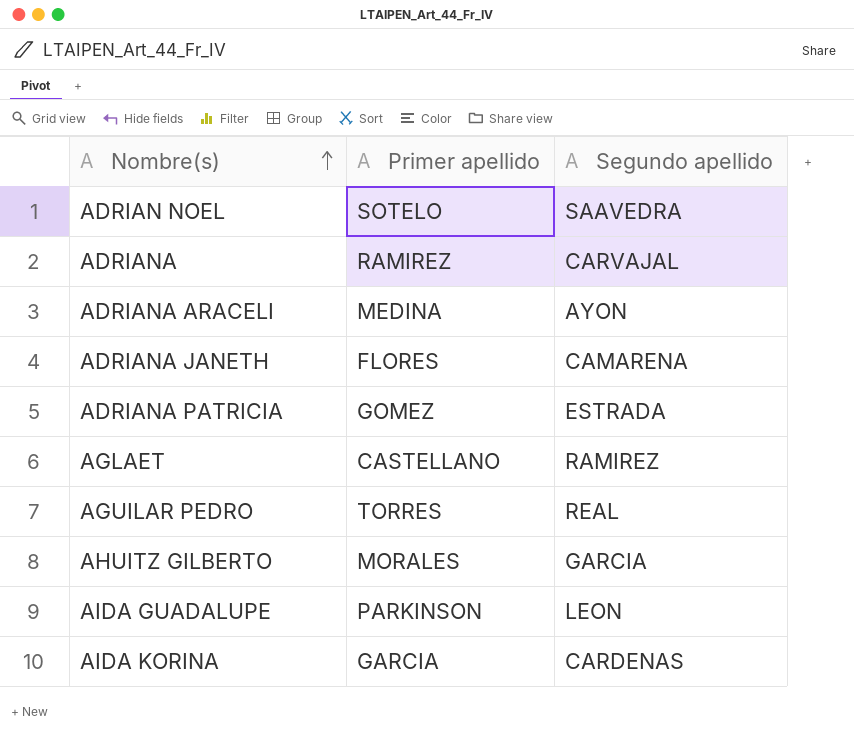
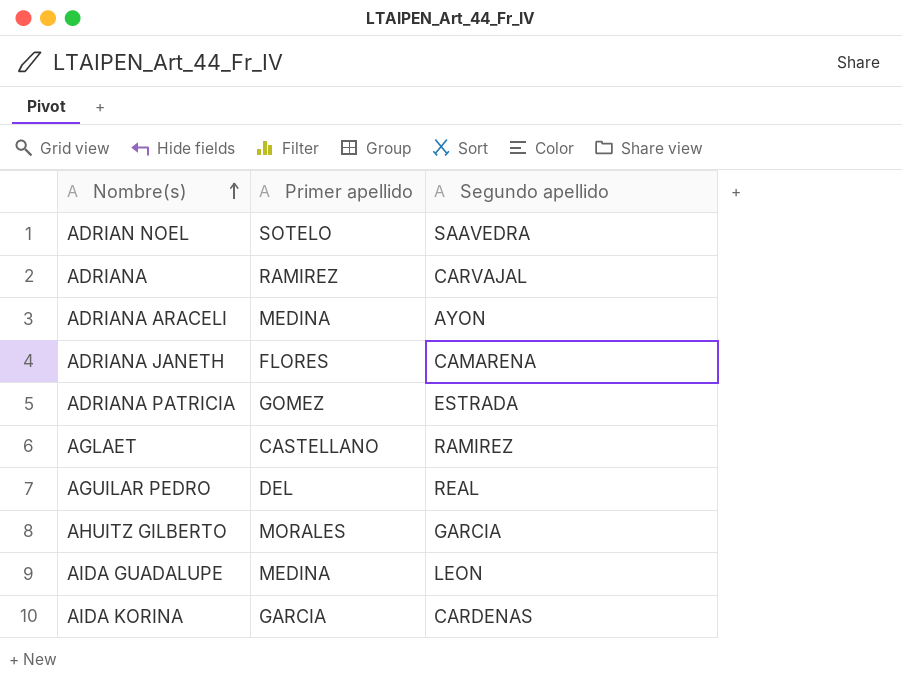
AGUILAR PEDRO | Primer apellido: TORRES -> DEL
AIDA GUADALUPE | Primer apellido: PARKINSON -> MEDINA

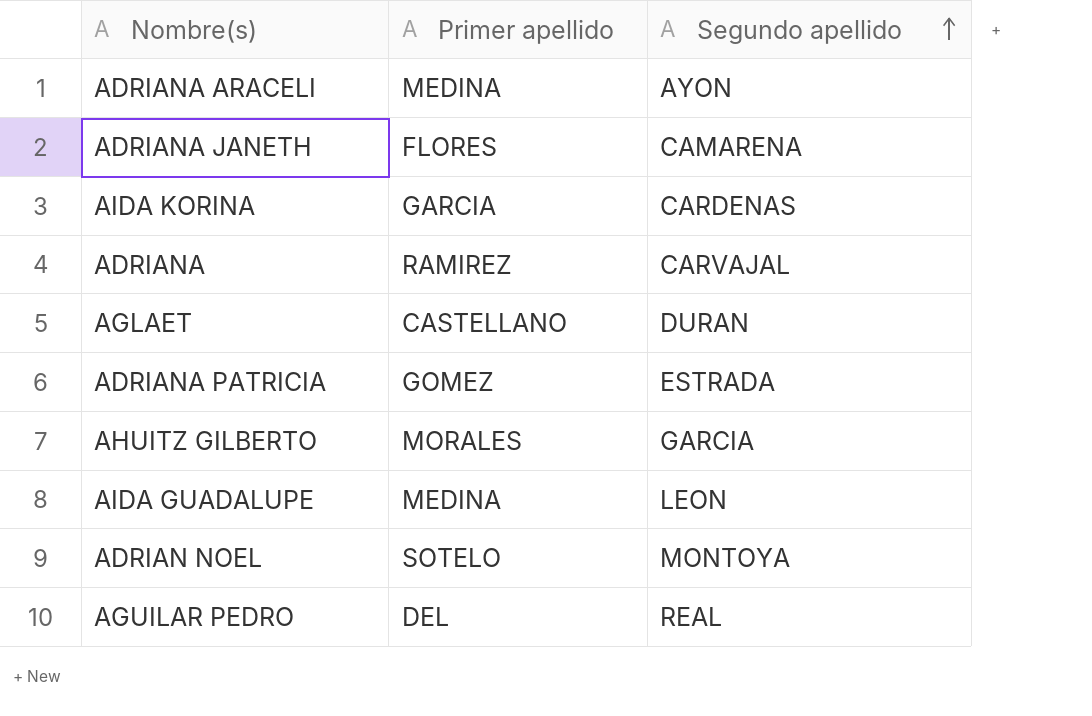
row order: Nombre(s) ascending -> Segundo apellido ascending
AGLAET | Segundo apellido: RAMIREZ -> DURAN
ADRIAN NOEL | Segundo apellido: SAAVEDRA -> MONTOYA

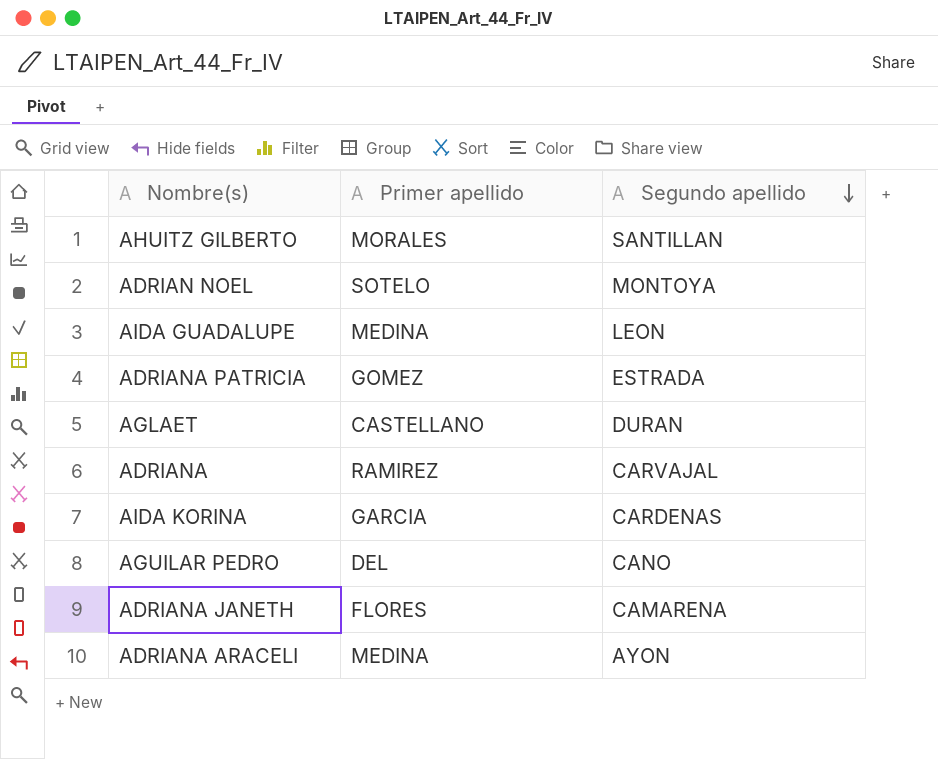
row order: Segundo apellido ascending -> Segundo apellido descending
AHUITZ GILBERTO | Segundo apellido: GARCIA -> SANTILLAN
AGUILAR PEDRO | Segundo apellido: REAL -> CANO

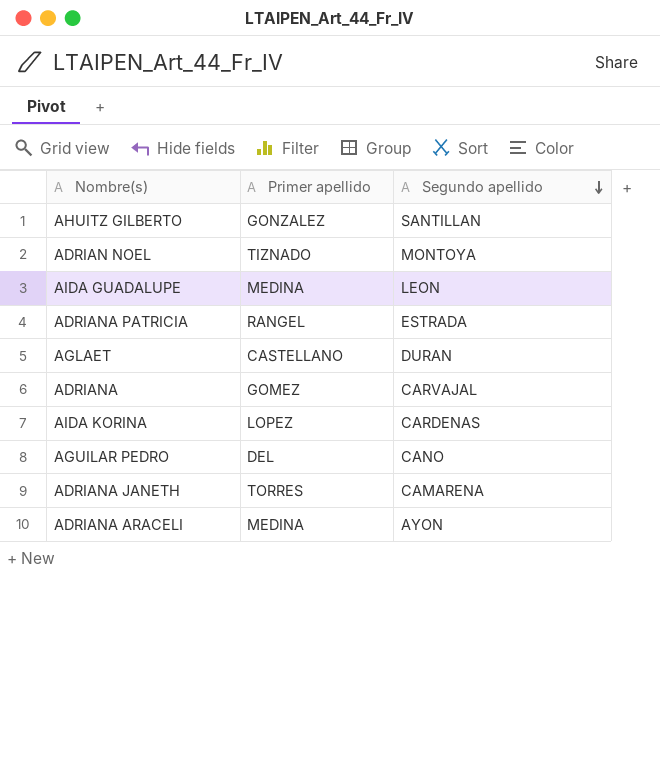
AHUITZ GILBERTO | Primer apellido: MORALES -> GONZALEZ
ADRIAN NOEL | Primer apellido: SOTELO -> TIZNADO
ADRIANA PATRICIA | Primer apellido: GOMEZ -> RANGEL
ADRIANA | Primer apellido: RAMIREZ -> GOMEZ
AIDA KORINA | Primer apellido: GARCIA -> LOPEZ
ADRIANA JANETH | Primer apellido: FLORES -> TORRES

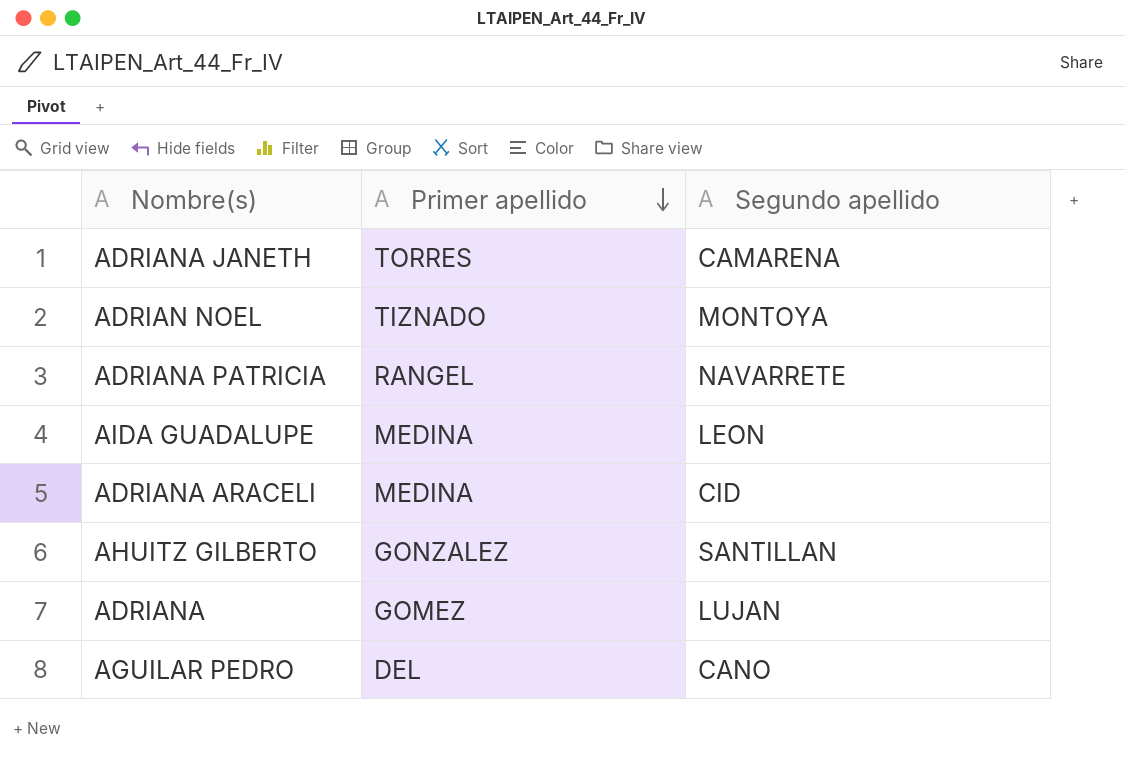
row order: Segundo apellido descending -> Primer apellido descending
row AGLAET: CASTELLANO | DURAN -> none
row AIDA KORINA: LOPEZ | CARDENAS -> none
ADRIANA PATRICIA | Segundo apellido: ESTRADA -> NAVARRETE
ADRIANA ARACELI | Segundo apellido: AYON -> CID
ADRIANA | Segundo apellido: CARVAJAL -> LUJAN

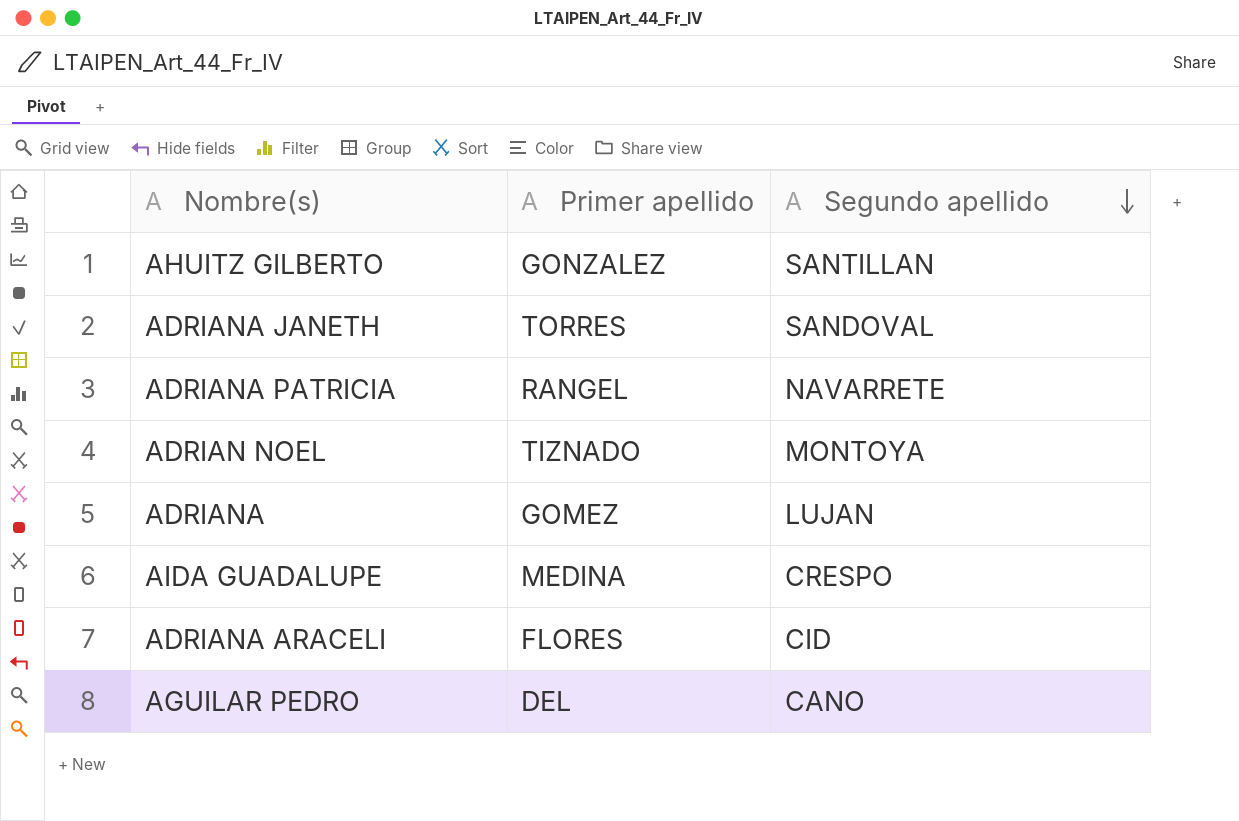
row order: Primer apellido descending -> Segundo apellido descending
ADRIANA JANETH | Segundo apellido: CAMARENA -> SANDOVAL
AIDA GUADALUPE | Segundo apellido: LEON -> CRESPO
ADRIANA ARACELI | Primer apellido: MEDINA -> FLORES

